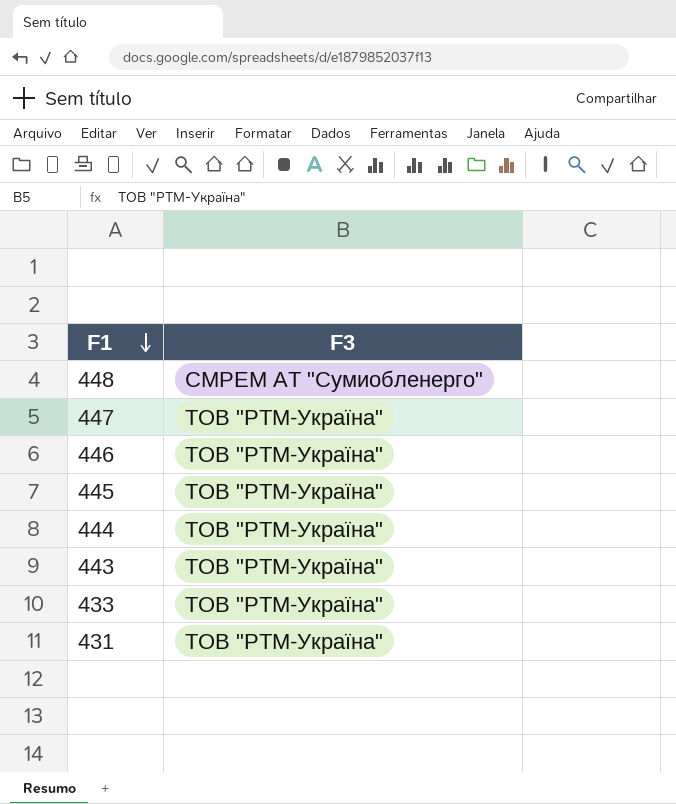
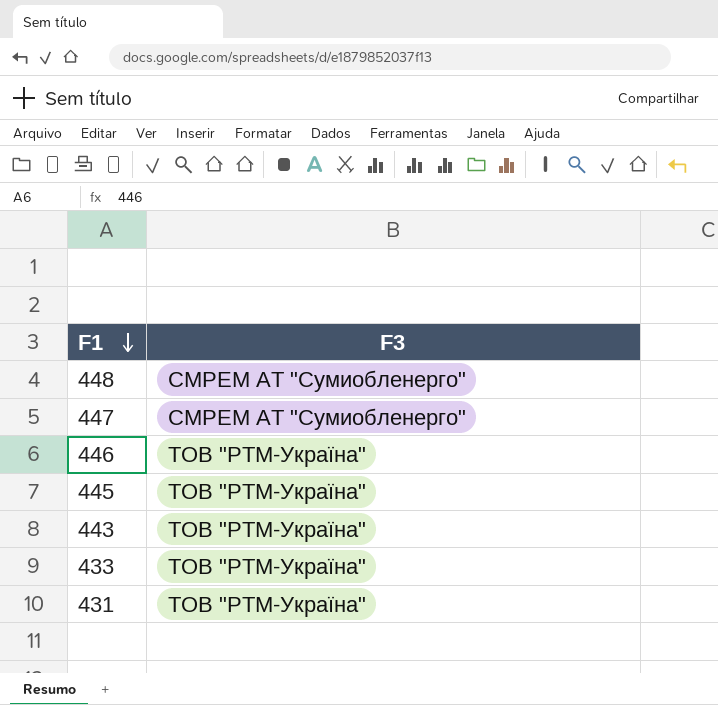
row 444: ТОВ "РТМ-Україна" -> none
447 | F3: ТОВ "РТМ-Україна" -> СМРЕМ АТ "Сумиобленерго"

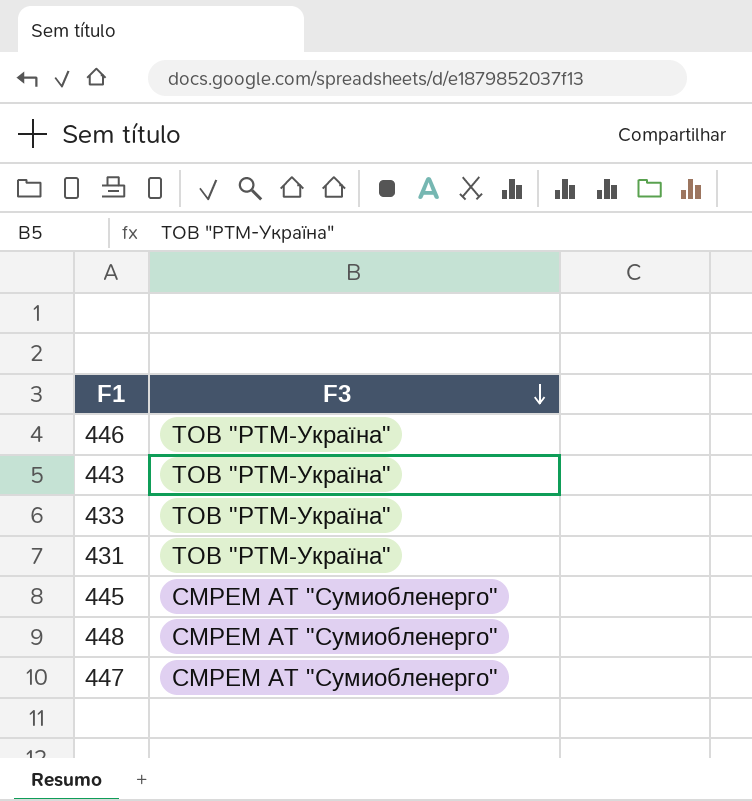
row order: F1 descending -> F3 descending
445 | F3: ТОВ "РТМ-Україна" -> СМРЕМ АТ "Сумиобленерго"

